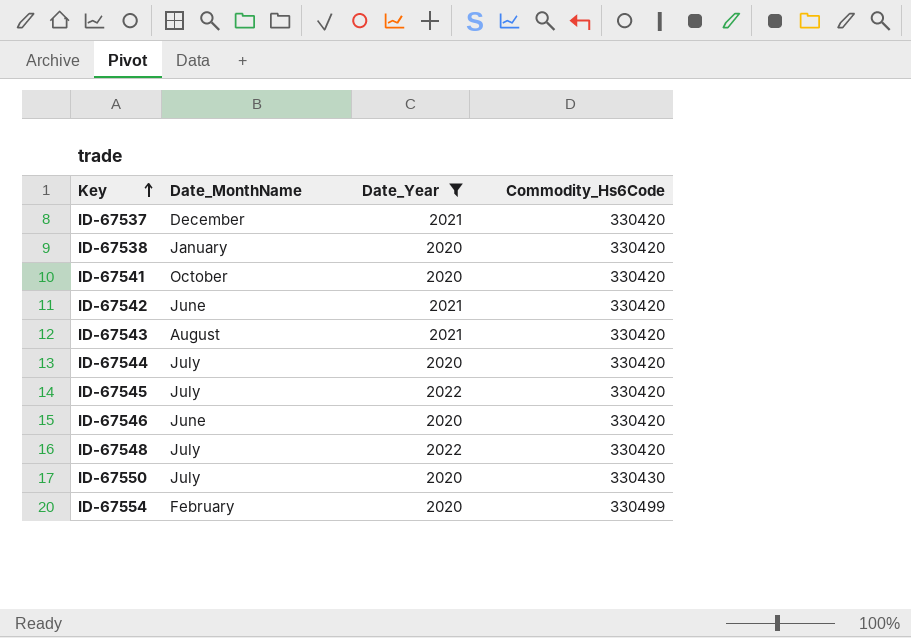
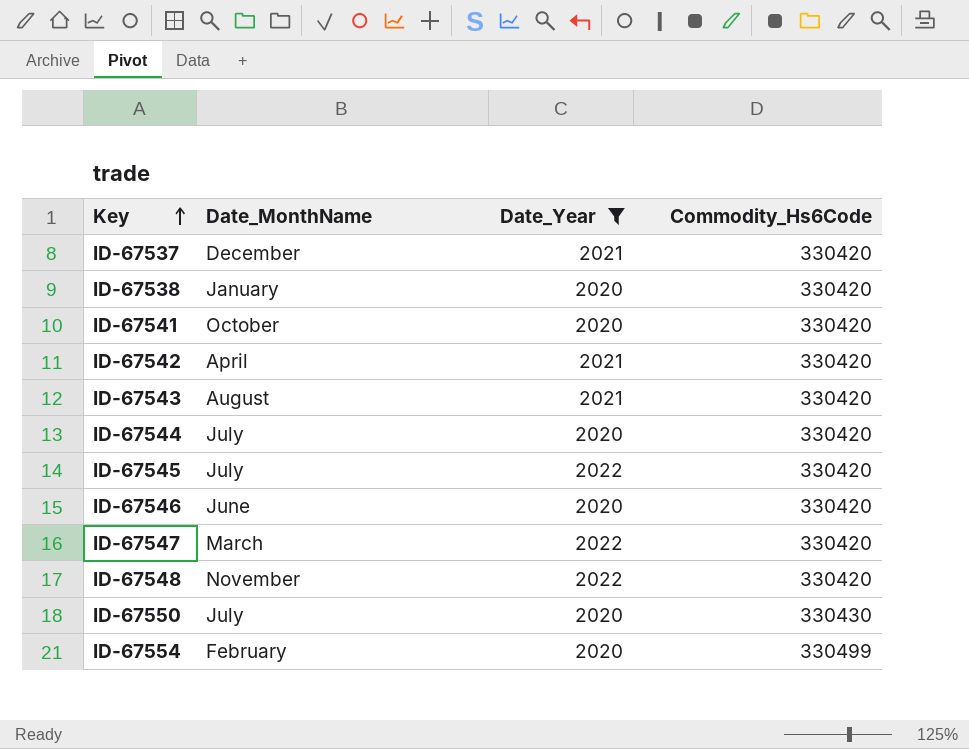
ID-67542 | Date_MonthName: June -> April
row ID-67547: none -> March | 2022 | 330420
ID-67548 | Date_MonthName: July -> November

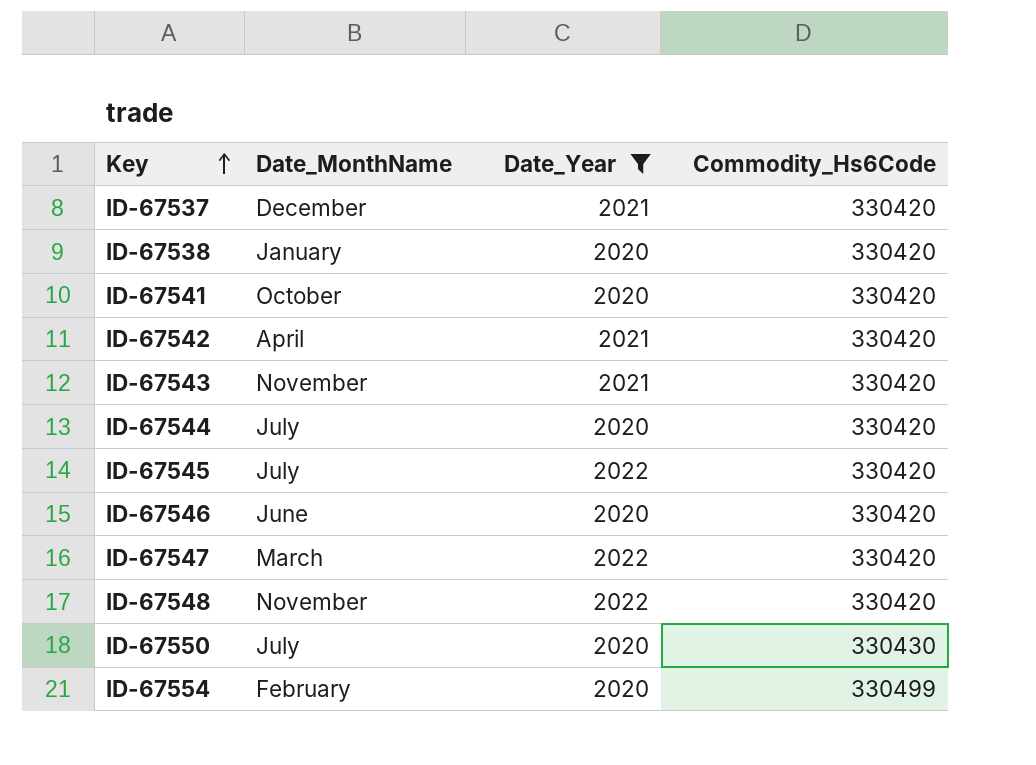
ID-67543 | Date_MonthName: August -> November

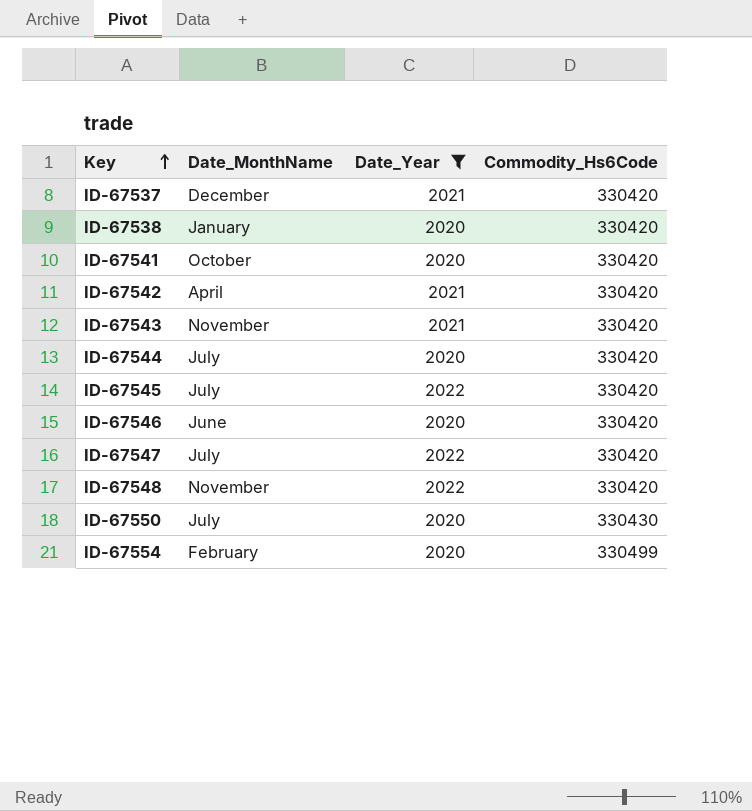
ID-67547 | Date_MonthName: March -> July

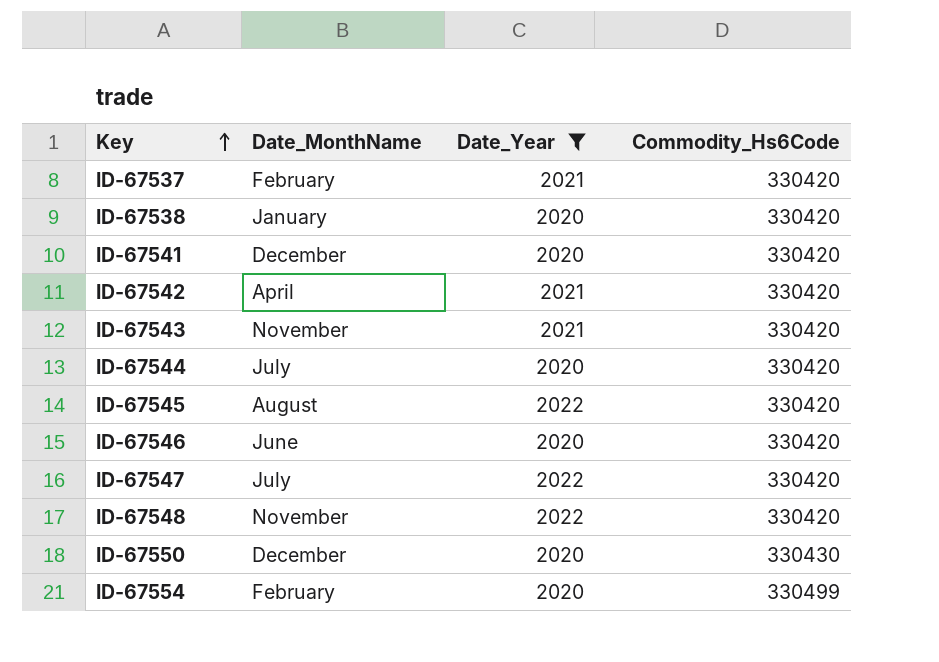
ID-67537 | Date_MonthName: December -> February
ID-67541 | Date_MonthName: October -> December
ID-67545 | Date_MonthName: July -> August
ID-67550 | Date_MonthName: July -> December

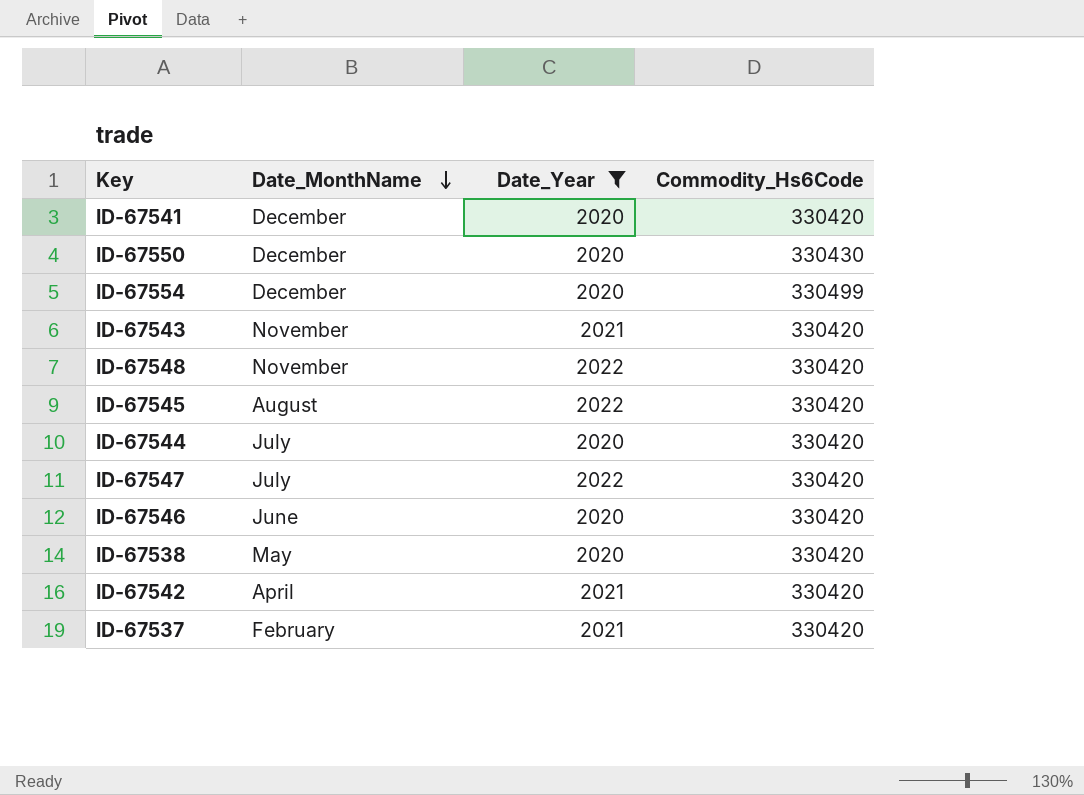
row order: Key ascending -> Date_MonthName descending
ID-67554 | Date_MonthName: February -> December
ID-67538 | Date_MonthName: January -> May

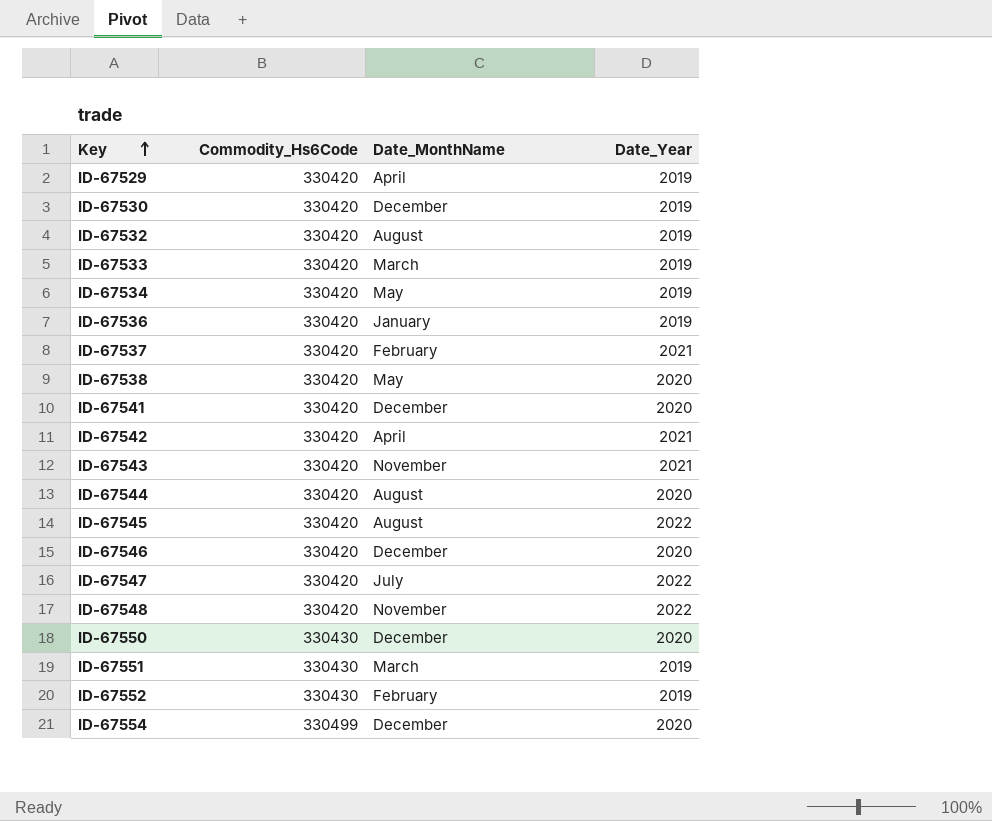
filter: Date_Year != 2019 -> none
row order: Date_MonthName descending -> Key ascending
column Commodity_Hs6Code | position: 4 -> 2
ID-67544 | Date_MonthName: July -> August
ID-67546 | Date_MonthName: June -> December

